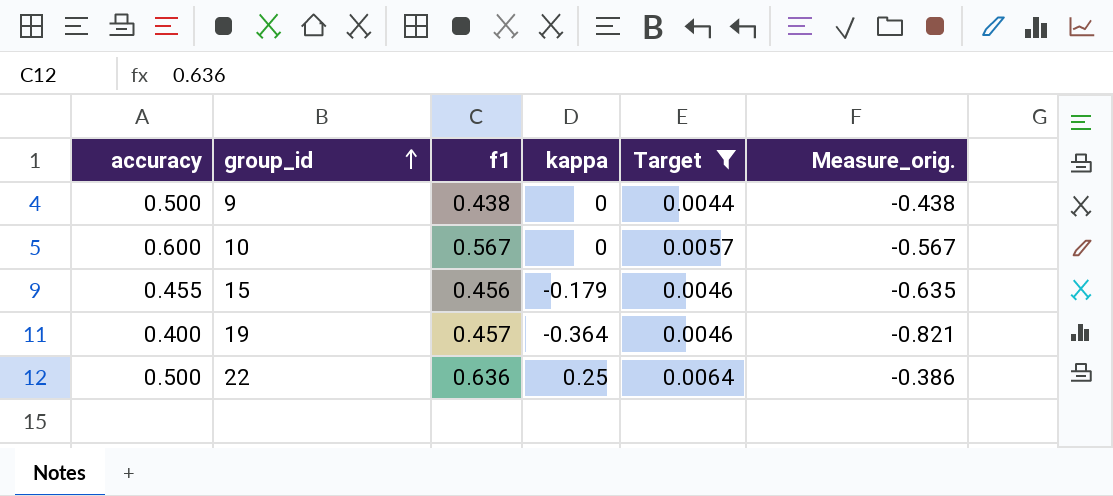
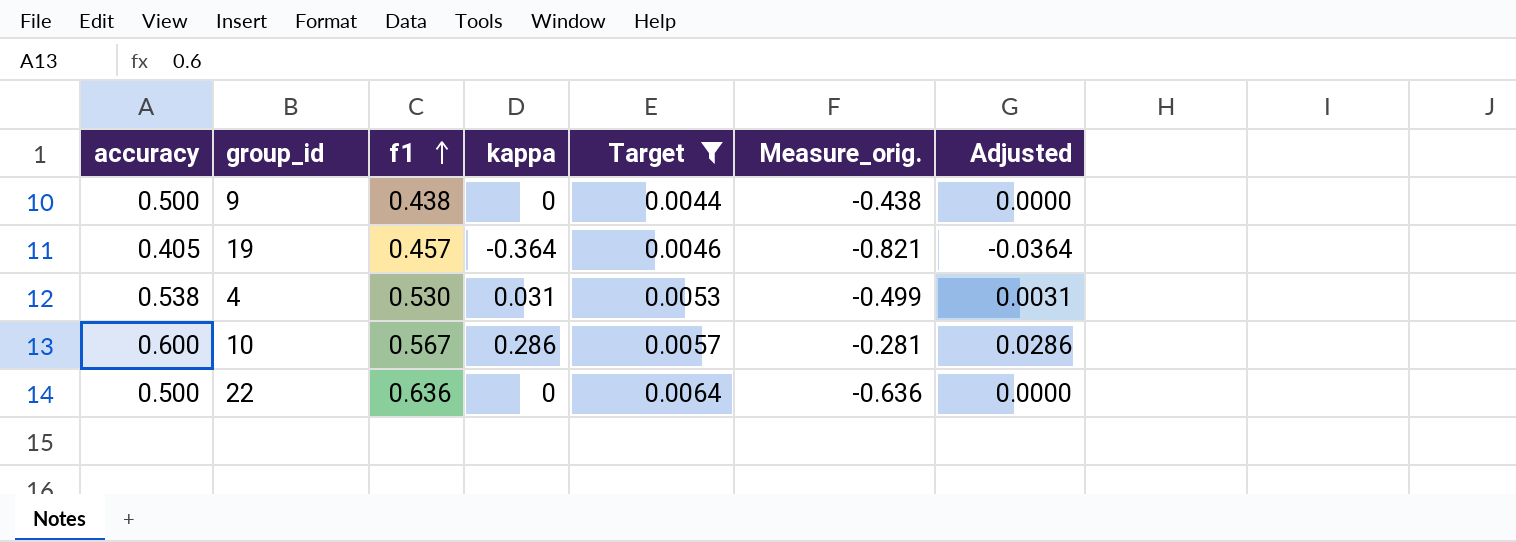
row order: group_id ascending -> f1 ascending
column Adjusted | formula: none -> [kappa] * 0.1
row 15: 0.455 | 0.456 | -0.179 | 0.0046 | -0.635 -> none
19 | accuracy: 0.400 -> 0.405
row 4: none -> 0.538 | 0.530 | 0.031 | 0.0053 | -0.499 | 0.0031
10 | kappa: 0 -> 0.286
10 | Measure_orig.: -0.567 -> -0.281
22 | kappa: 0.25 -> 0
22 | Measure_orig.: -0.386 -> -0.636

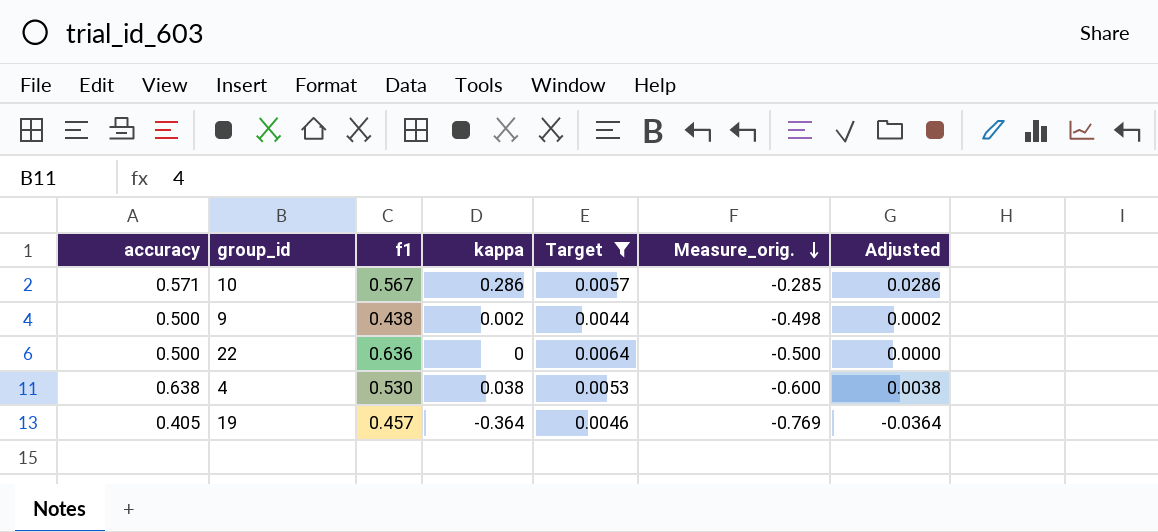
row order: f1 ascending -> Measure_orig. descending
column Measure_orig. | formula: [kappa] - [f1] -> [kappa] - [accuracy]
10 | accuracy: 0.600 -> 0.571
9 | kappa: 0 -> 0.002
9 | Adjusted: 0.0000 -> 0.0002
4 | accuracy: 0.538 -> 0.638
4 | kappa: 0.031 -> 0.038
4 | Adjusted: 0.0031 -> 0.0038

